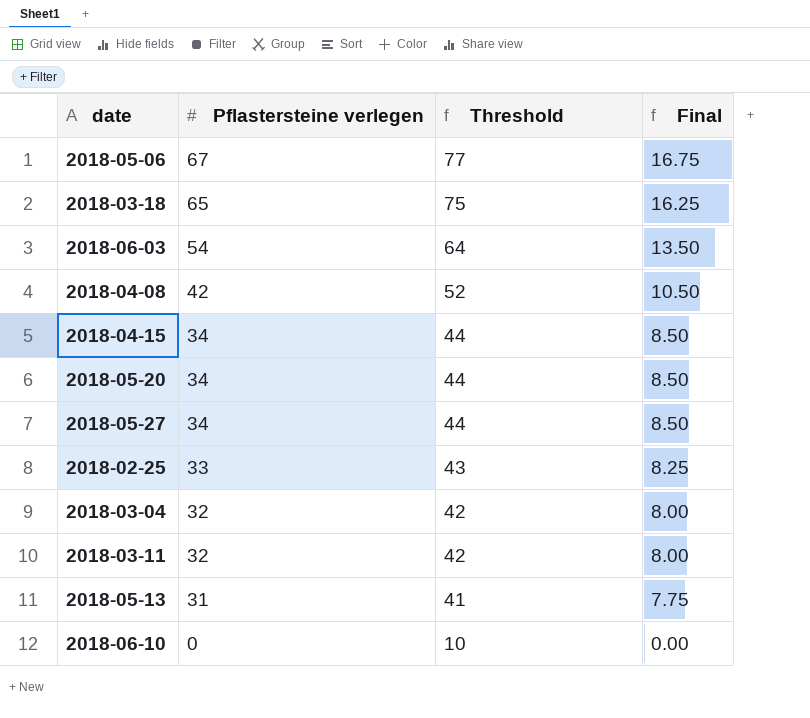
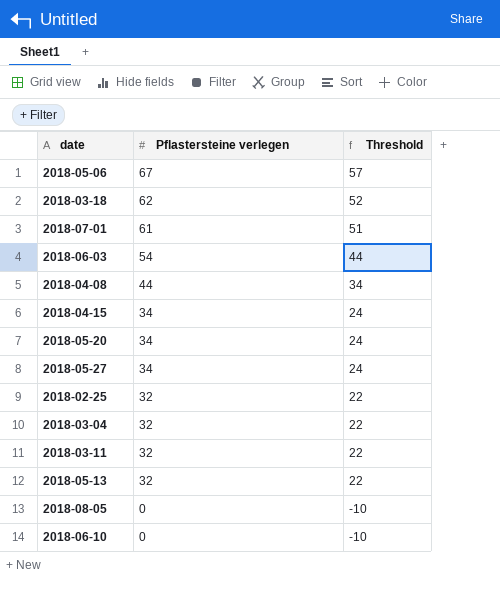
column Final | formula: [Pflastersteine verlegen] * 0.25 -> none
column Threshold | formula: [Pflastersteine verlegen] + 10 -> [Pflastersteine verlegen] - 10
2018-03-18 | Pflastersteine verlegen: 65 -> 62
row 2018-07-01: none -> 61 | 51
2018-04-08 | Pflastersteine verlegen: 42 -> 44
2018-02-25 | Pflastersteine verlegen: 33 -> 32
2018-05-13 | Pflastersteine verlegen: 31 -> 32
row 2018-08-05: none -> 0 | -10

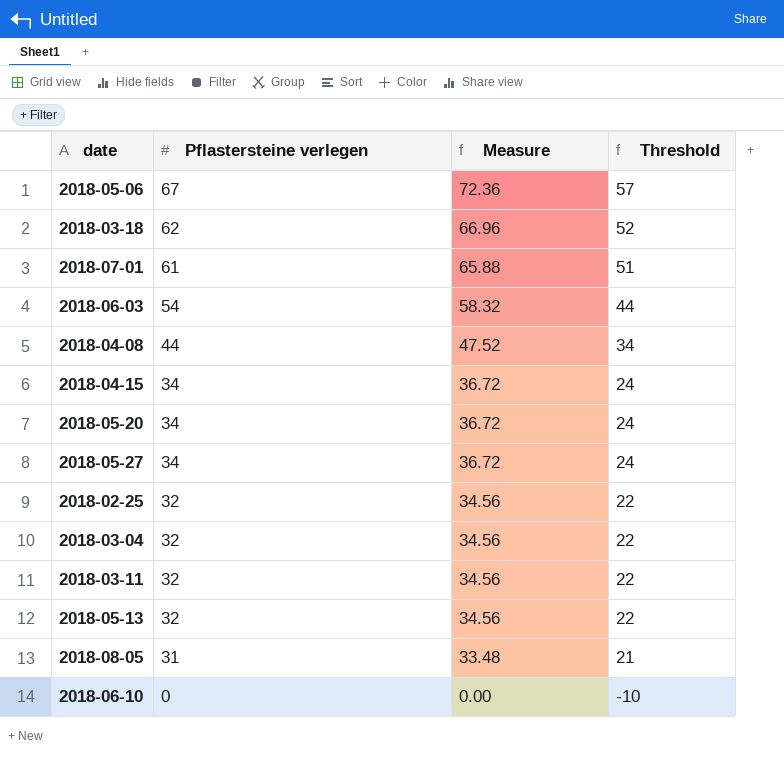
column Measure | formula: none -> [Pflastersteine verlegen] * 1.08
2018-08-05 | Pflastersteine verlegen: 0 -> 31
2018-08-05 | Threshold: -10 -> 21

